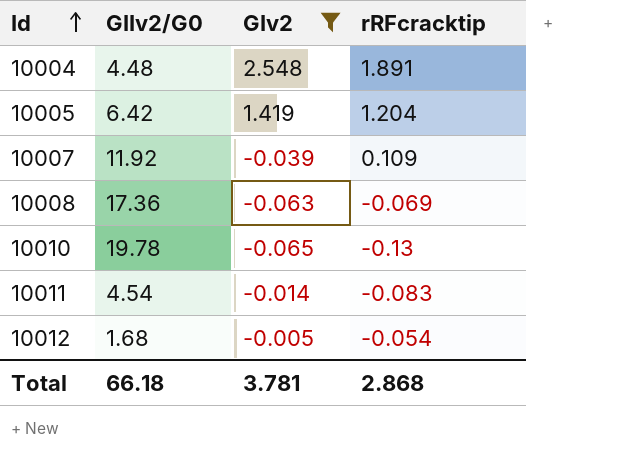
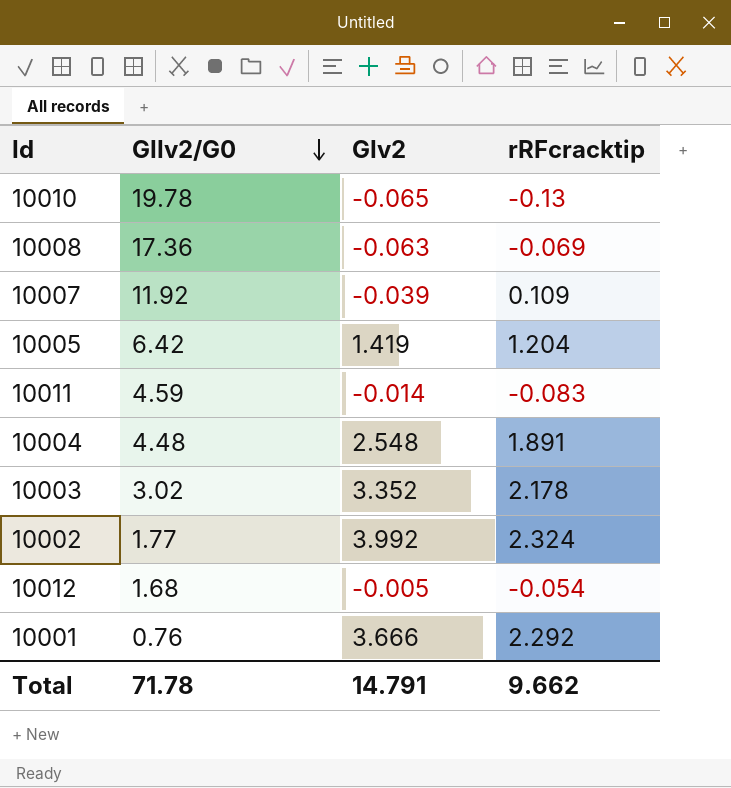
filter: GIv2 <= 2.548 -> none
row order: Id ascending -> GIIv2/G0 descending
10011 | GIIv2/G0: 4.54 -> 4.59
Total | GIIv2/G0: 66.18 -> 71.78
Total | GIv2: 3.781 -> 14.791
Total | rRFcracktip: 2.868 -> 9.662

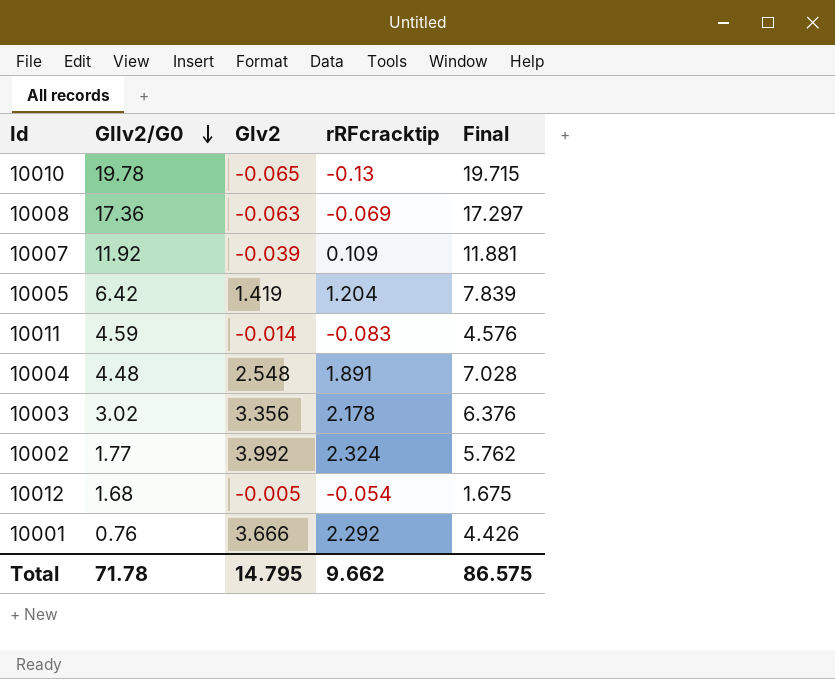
column Final | formula: none -> [GIIv2/G0] + [GIv2]
10003 | GIv2: 3.352 -> 3.356
Total | GIv2: 14.791 -> 14.795

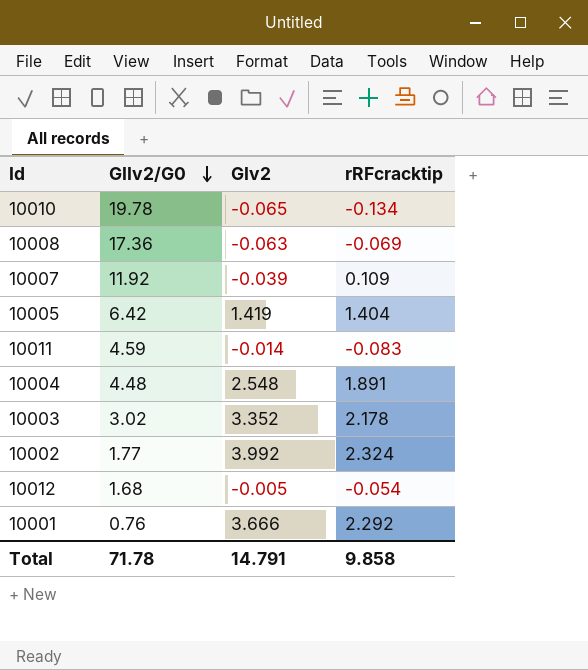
column Final | formula: [GIIv2/G0] + [GIv2] -> none
10010 | rRFcracktip: -0.13 -> -0.134
10005 | rRFcracktip: 1.204 -> 1.404
10003 | GIv2: 3.356 -> 3.352
Total | GIv2: 14.795 -> 14.791
Total | rRFcracktip: 9.662 -> 9.858

